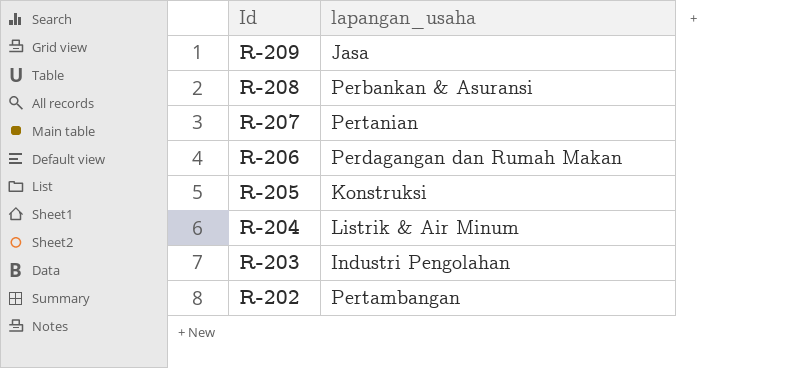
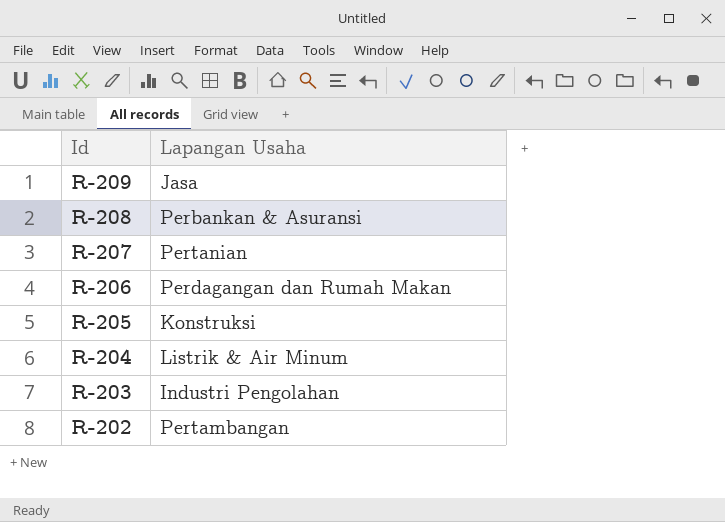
column name: lapangan_usaha -> Lapangan Usaha

